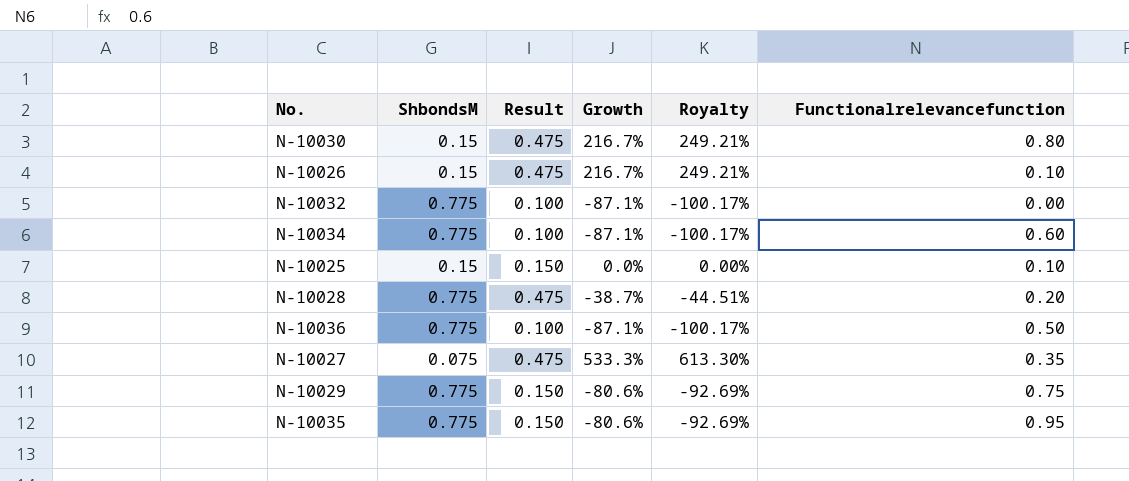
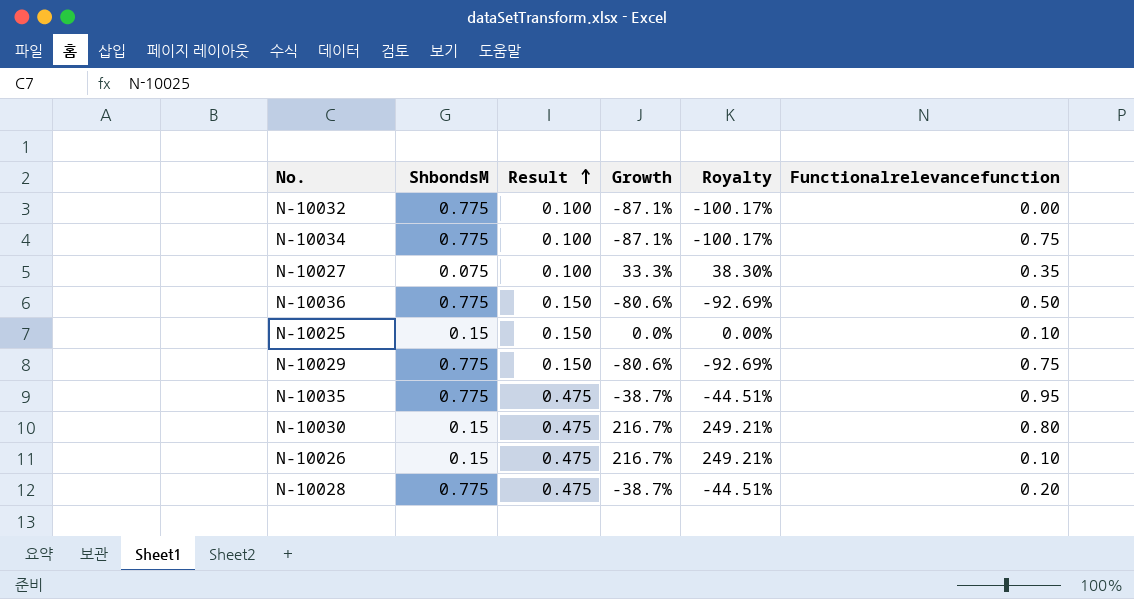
row order: none -> Result ascending
N-10034 | Functionalrelevancefunction: 0.60 -> 0.75
N-10027 | Result: 0.475 -> 0.100
N-10027 | Growth: 533.3% -> 33.3%
N-10027 | Royalty: 613.30% -> 38.30%
N-10036 | Result: 0.100 -> 0.150
N-10036 | Growth: -87.1% -> -80.6%
N-10036 | Royalty: -100.17% -> -92.69%
N-10035 | Result: 0.150 -> 0.475
N-10035 | Growth: -80.6% -> -38.7%
N-10035 | Royalty: -92.69% -> -44.51%

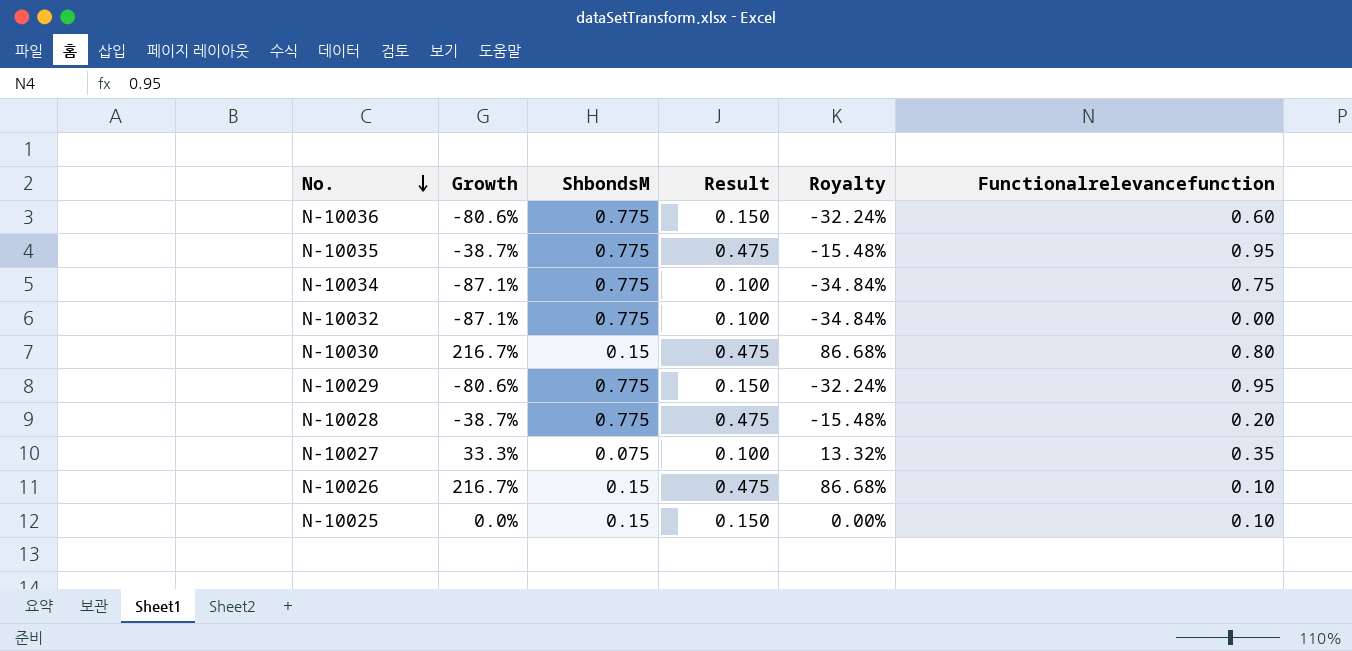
row order: Result ascending -> No. descending
column Growth | position: 4 -> 2
column Royalty | formula: [Growth] * 1.15 -> [Growth] * 0.4
N-10036 | Functionalrelevancefunction: 0.50 -> 0.60
N-10029 | Functionalrelevancefunction: 0.75 -> 0.95

